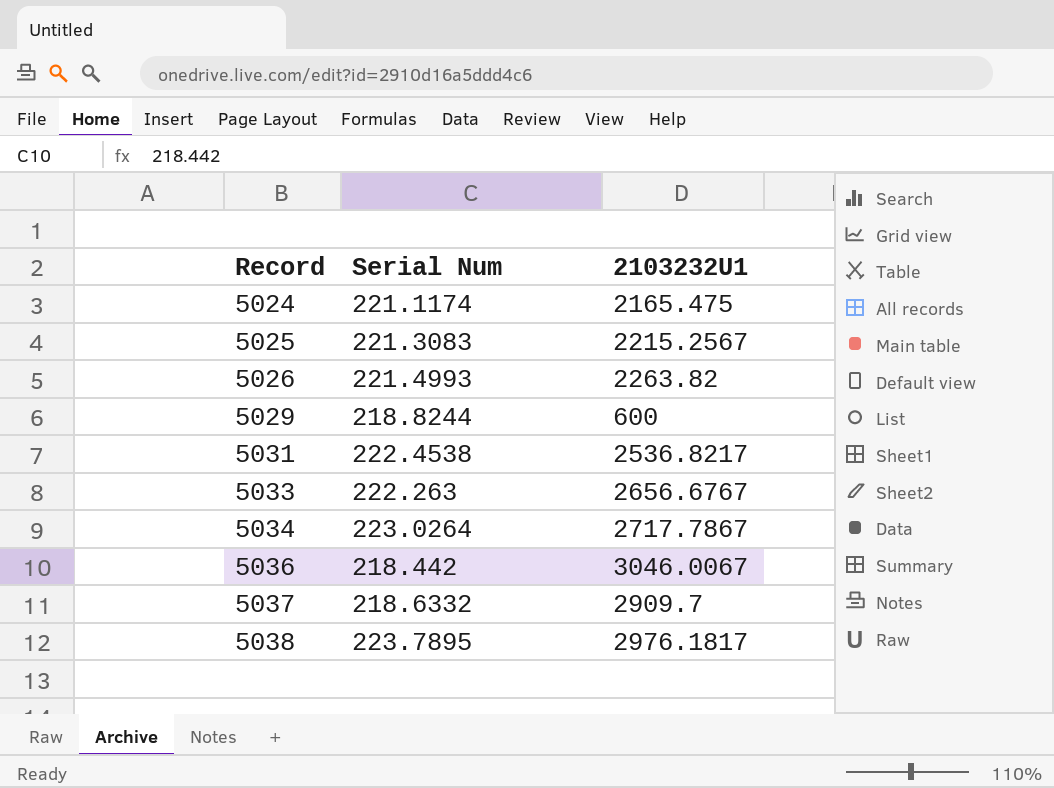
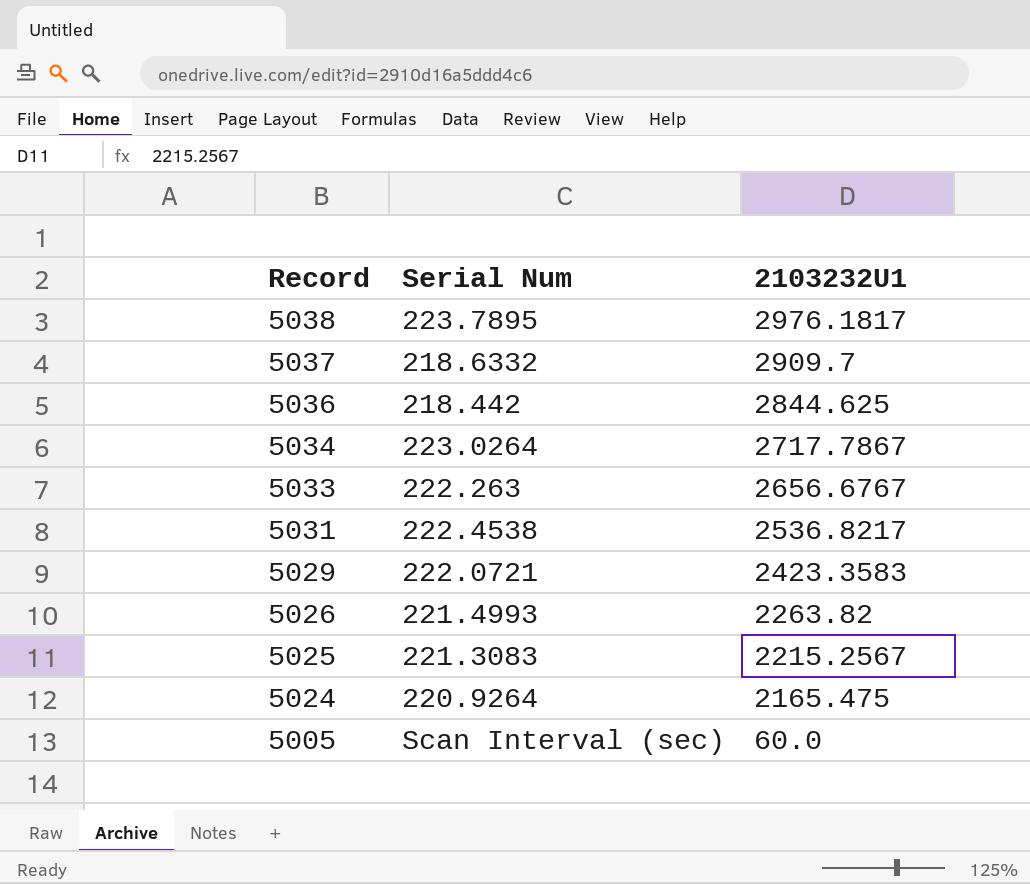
row order: Record ascending -> Record descending
5036 | 2103232U1: 3046.0067 -> 2844.625
5029 | Serial Num: 218.8244 -> 222.0721
5029 | 2103232U1: 600 -> 2423.3583
5024 | Serial Num: 221.1174 -> 220.9264
row 5005: none -> Scan Interval (sec) | 60.0

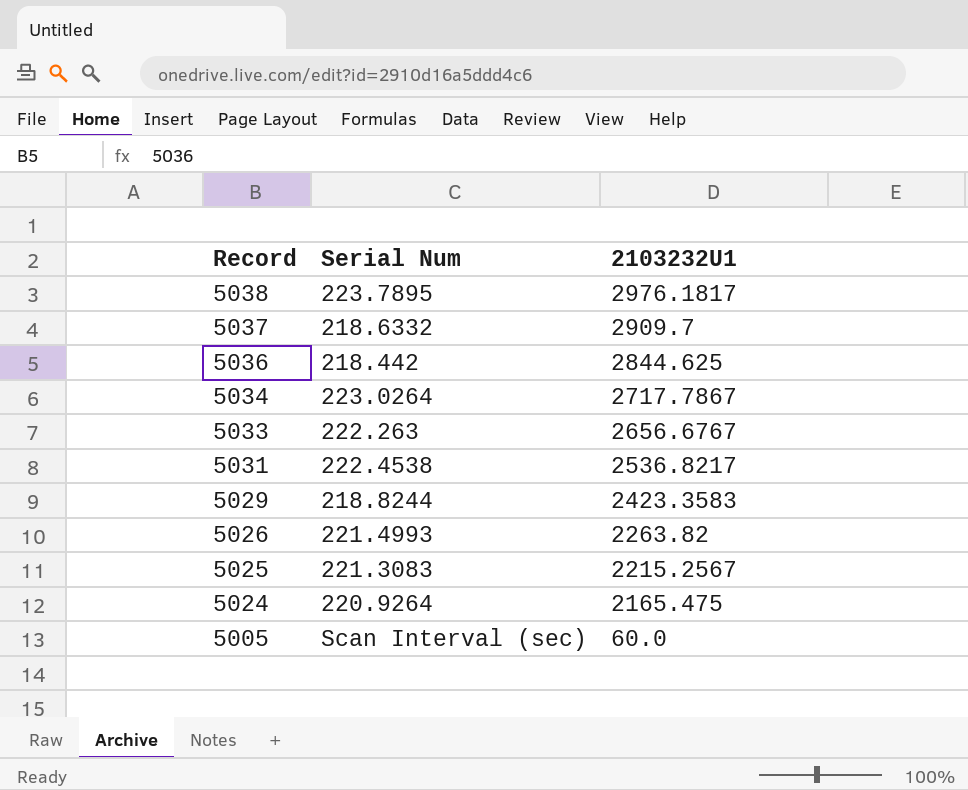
5029 | Serial Num: 222.0721 -> 218.8244

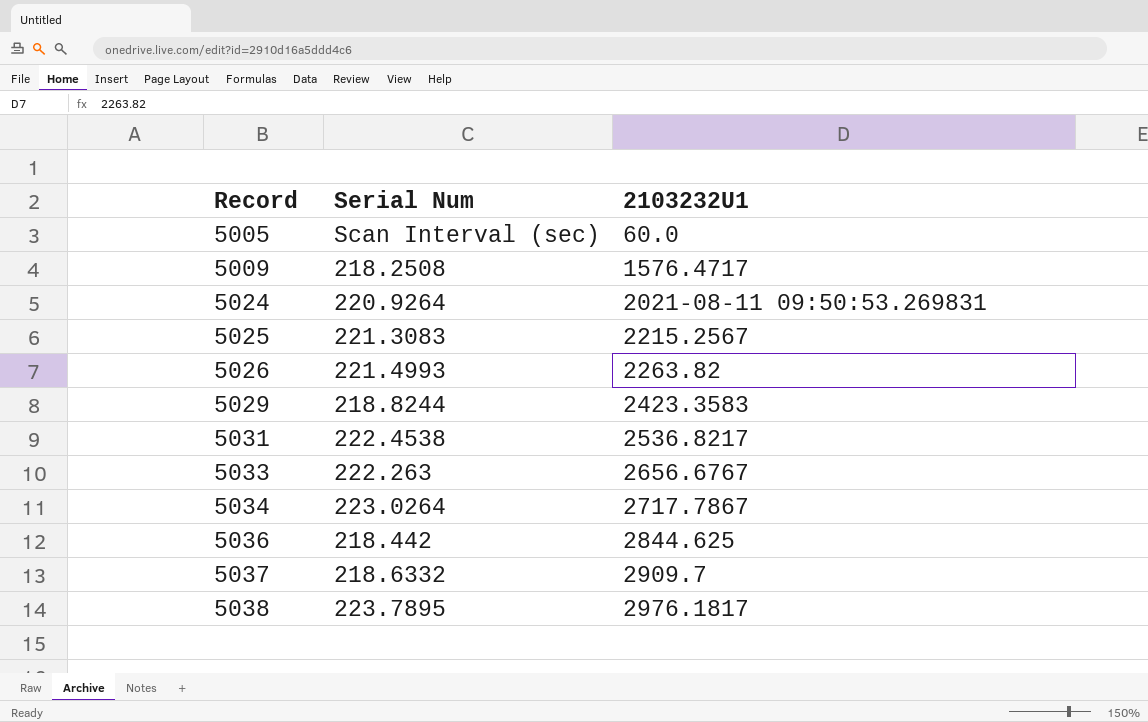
row order: Record descending -> Record ascending
row 5009: none -> 218.2508 | 1576.4717
5024 | 2103232U1: 2165.475 -> 2021-08-11 09:50:53.269831

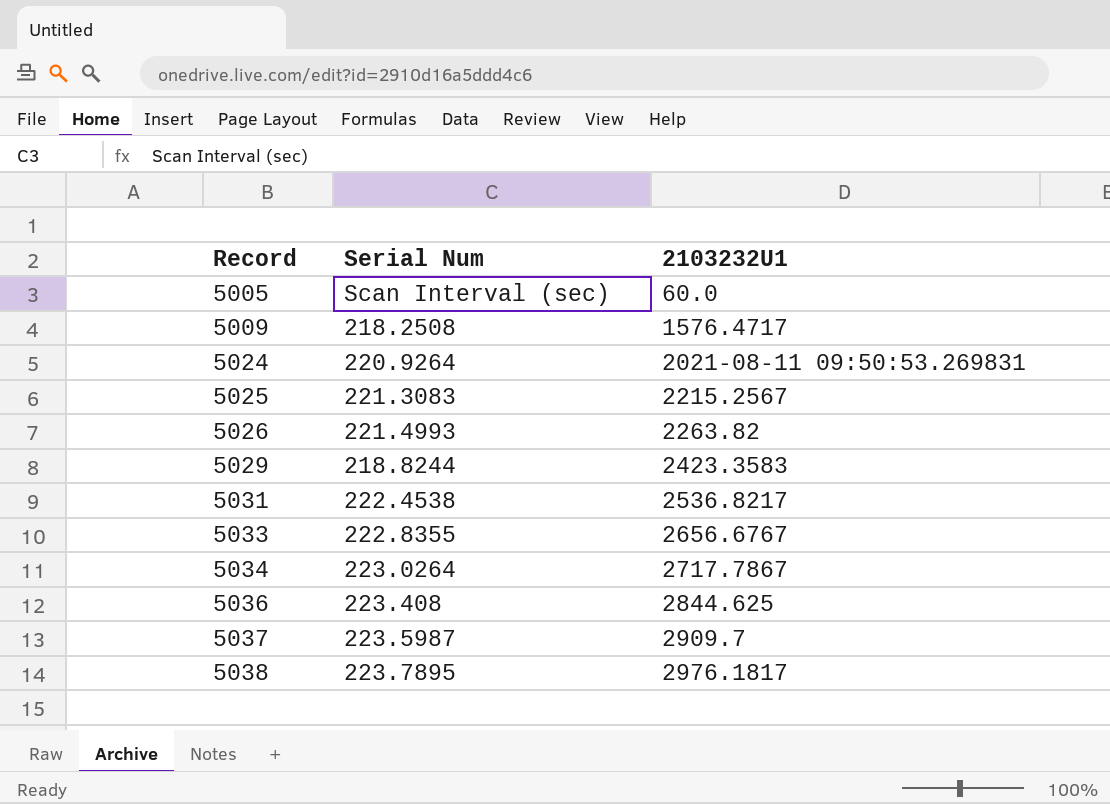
5033 | Serial Num: 222.263 -> 222.8355
5036 | Serial Num: 218.442 -> 223.408
5037 | Serial Num: 218.6332 -> 223.5987

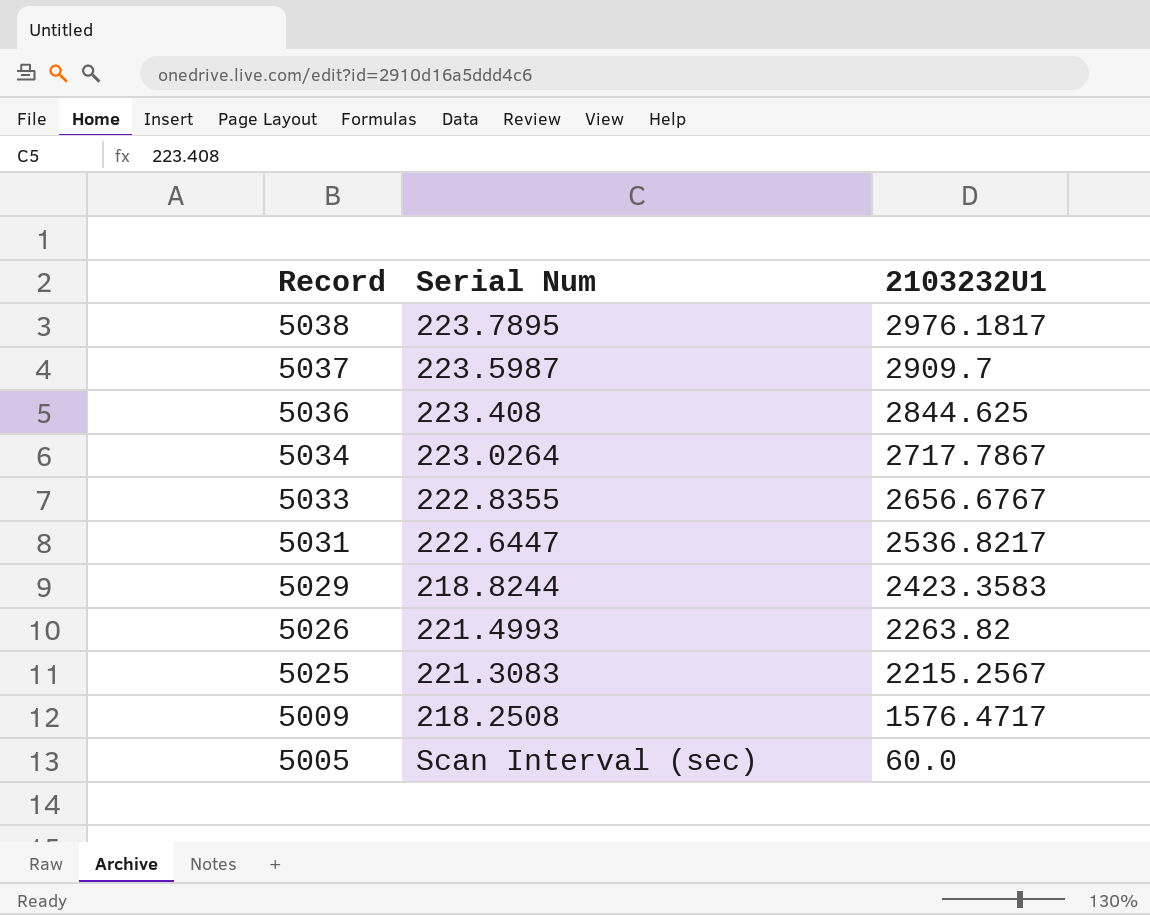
row order: Record ascending -> Record descending
row 5024: 220.9264 | 2021-08-11 09:50:53.269831 -> none
5031 | Serial Num: 222.4538 -> 222.6447

